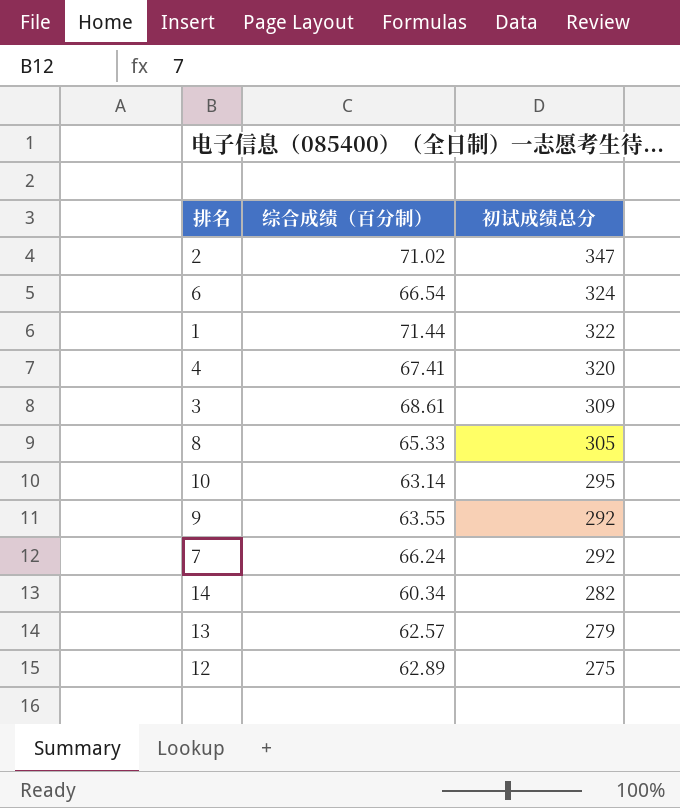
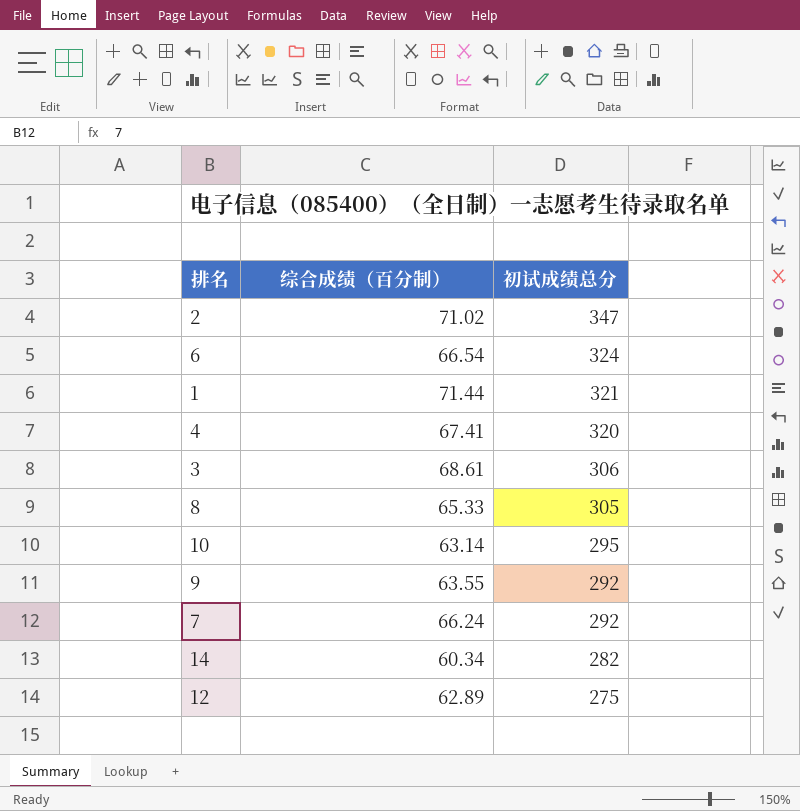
row 13: 62.57 | 279 -> none
1 | 初试成绩总分: 322 -> 321
3 | 初试成绩总分: 309 -> 306

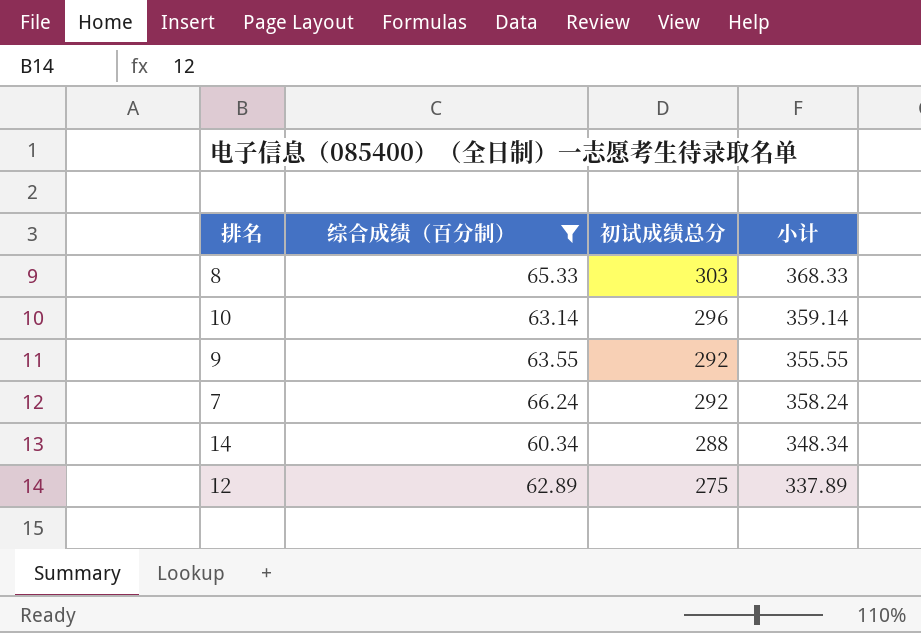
filter: none -> 综合成绩（百分制） <= 66.24
column 小计 | formula: none -> [综合成绩（百分制）] + [初试成绩总分]
8 | 初试成绩总分: 305 -> 303
10 | 初试成绩总分: 295 -> 296
14 | 初试成绩总分: 282 -> 288

